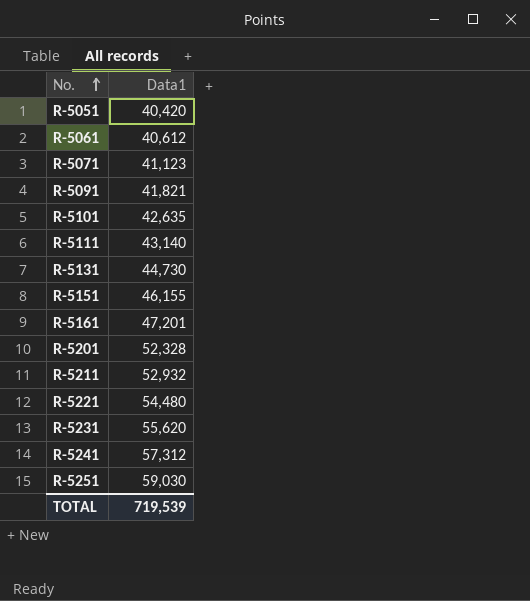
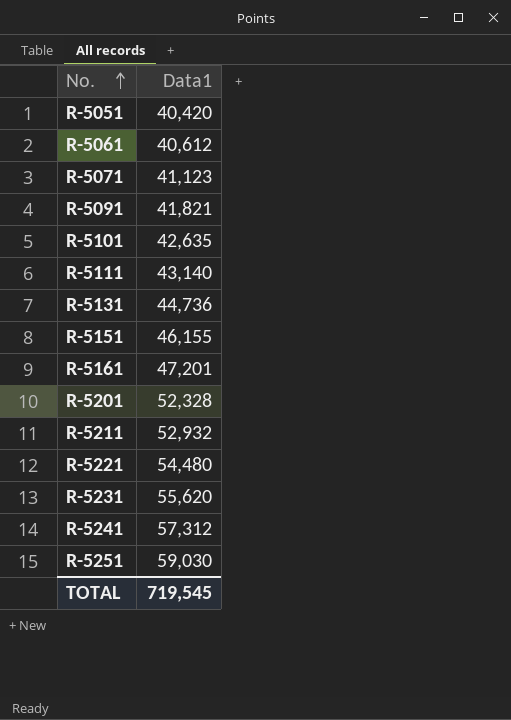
R-5131 | Data1: 44,730 -> 44,736
TOTAL | Data1: 719,539 -> 719,545

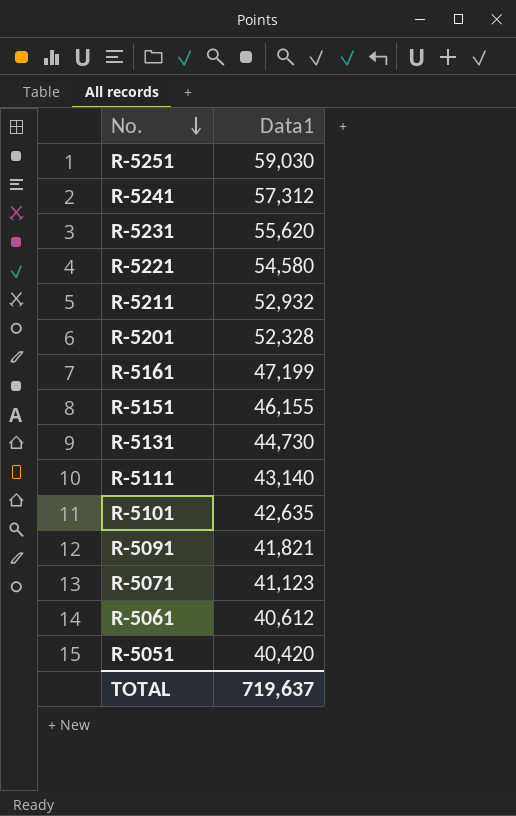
row order: No. ascending -> No. descending
R-5221 | Data1: 54,480 -> 54,580
R-5161 | Data1: 47,201 -> 47,199
R-5131 | Data1: 44,736 -> 44,730
TOTAL | Data1: 719,545 -> 719,637

